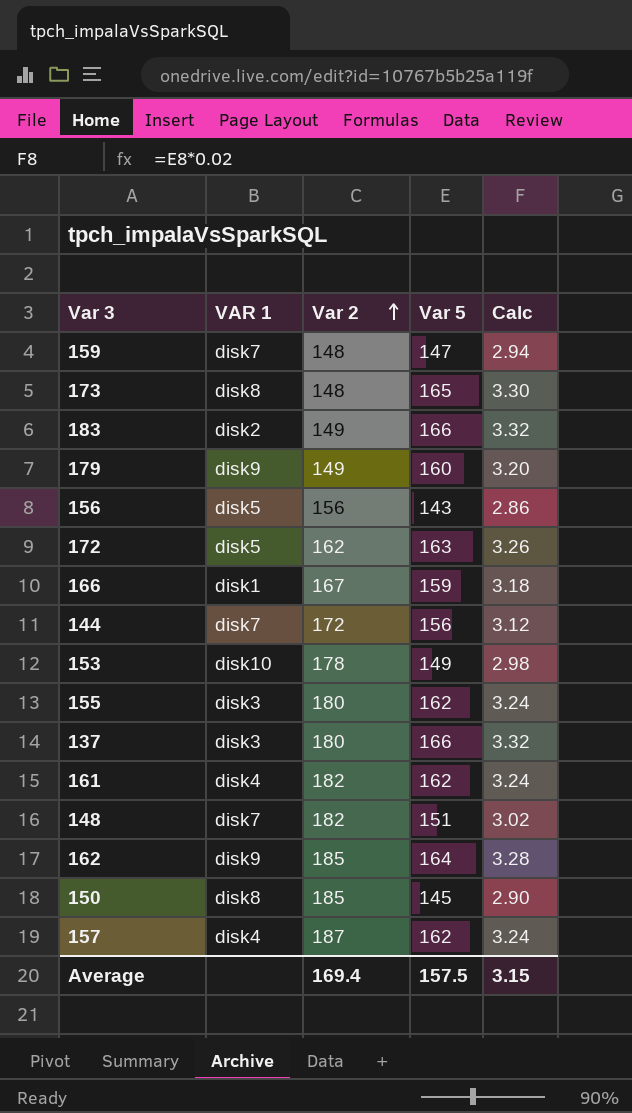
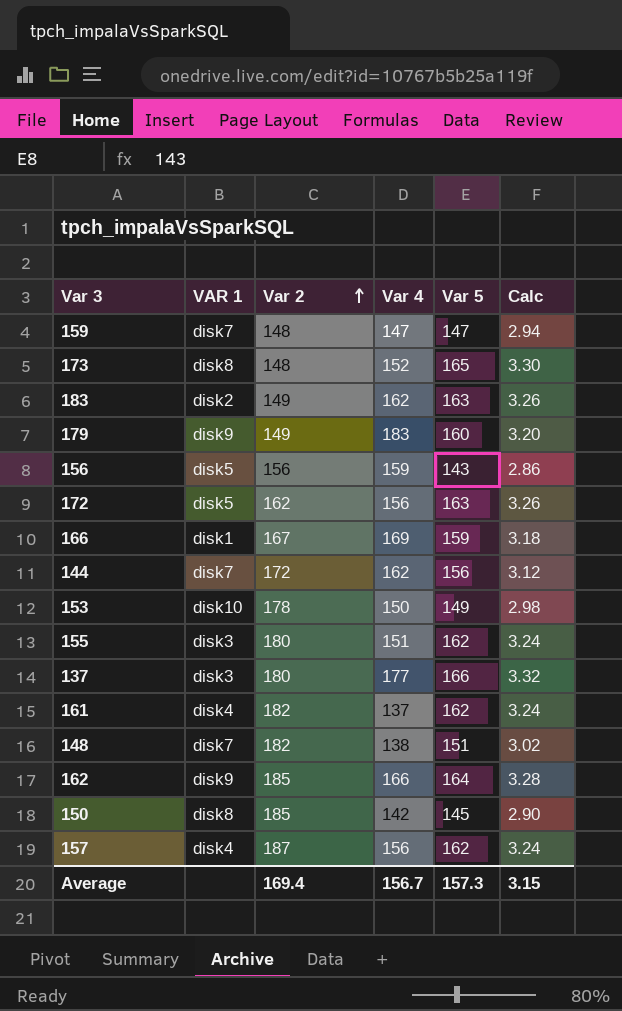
column Var 4 | position: none -> 4
183 | Var 5: 166 -> 163
183 | Calc: 3.32 -> 3.26
Average | Var 5: 157.5 -> 157.3

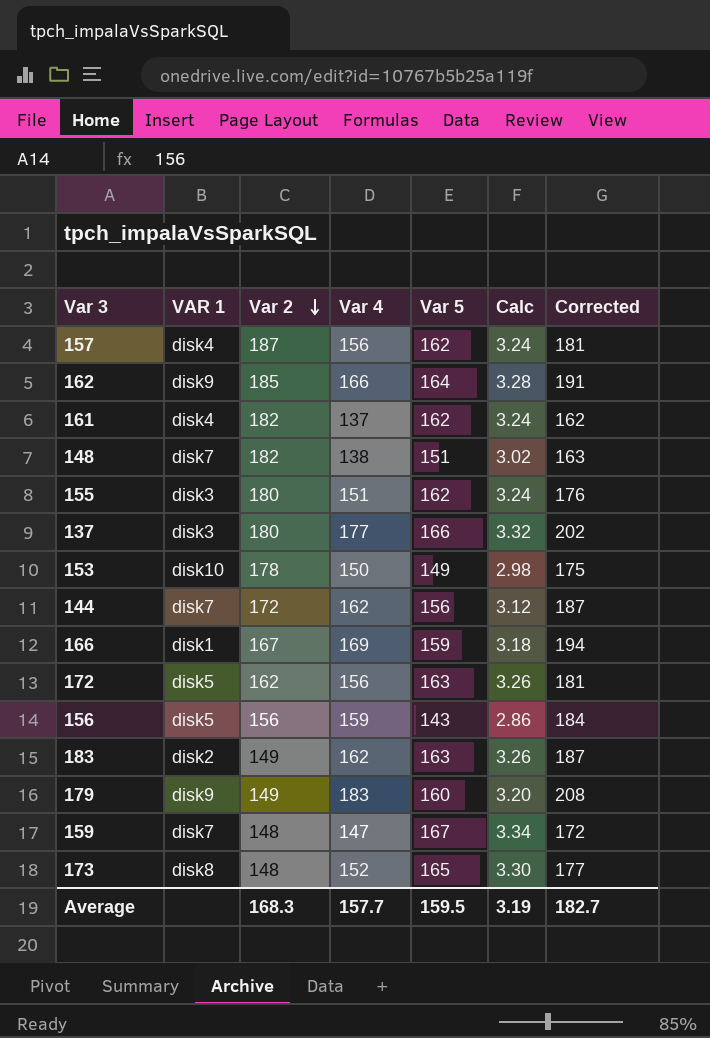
row order: Var 2 ascending -> Var 2 descending
column Corrected | formula: none -> [Var 4] + 25
row 150: disk8 | 185 | 142 | 145 | 2.90 -> none
159 | Var 5: 147 -> 167
159 | Calc: 2.94 -> 3.34
Average | Var 2: 169.4 -> 168.3
Average | Var 4: 156.7 -> 157.7
Average | Var 5: 157.3 -> 159.5
Average | Calc: 3.15 -> 3.19

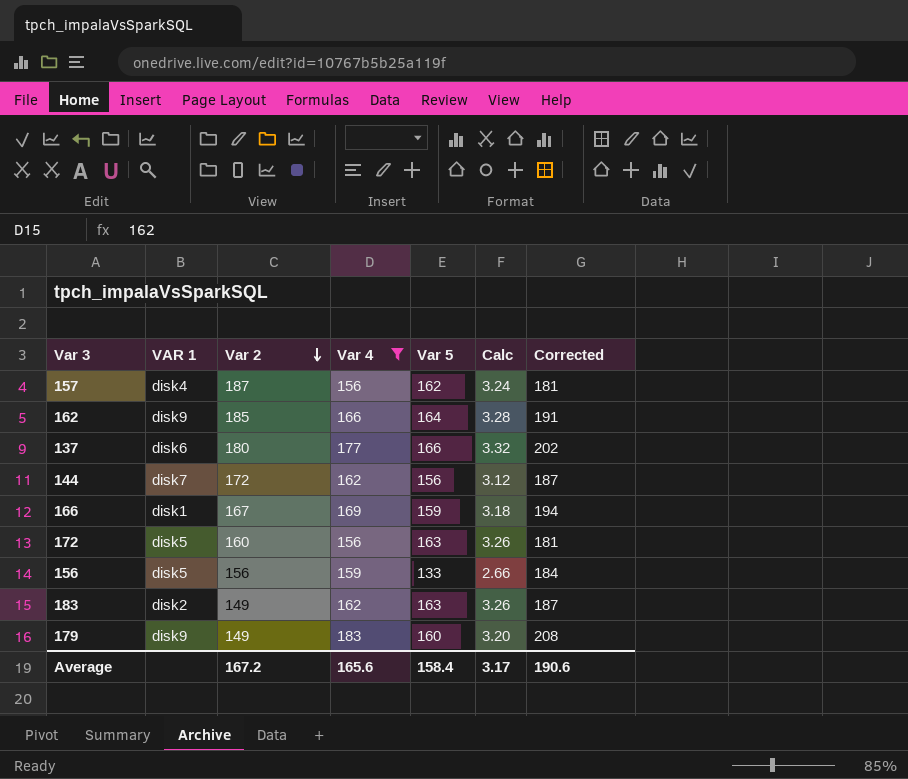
filter: none -> Var 4 >= 156
137 | VAR 1: disk3 -> disk6
172 | Var 2: 162 -> 160
156 | Var 5: 143 -> 133
156 | Calc: 2.86 -> 2.66
Average | Var 2: 168.3 -> 167.2
Average | Var 4: 157.7 -> 165.6
Average | Var 5: 159.5 -> 158.4
Average | Calc: 3.19 -> 3.17
Average | Corrected: 182.7 -> 190.6

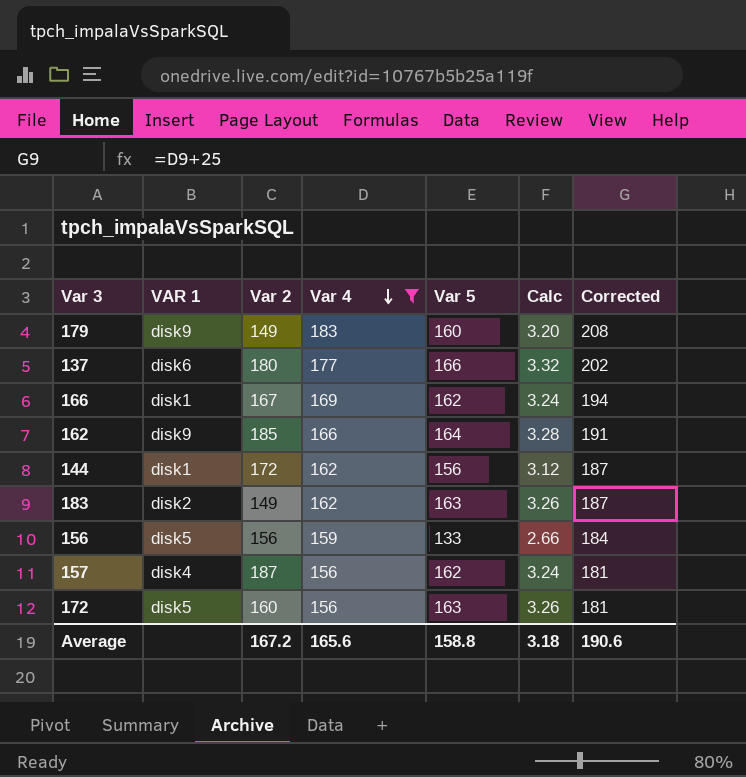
row order: Var 2 descending -> Var 4 descending
166 | Var 5: 159 -> 162
166 | Calc: 3.18 -> 3.24
144 | VAR 1: disk7 -> disk1
Average | Var 5: 158.4 -> 158.8
Average | Calc: 3.17 -> 3.18

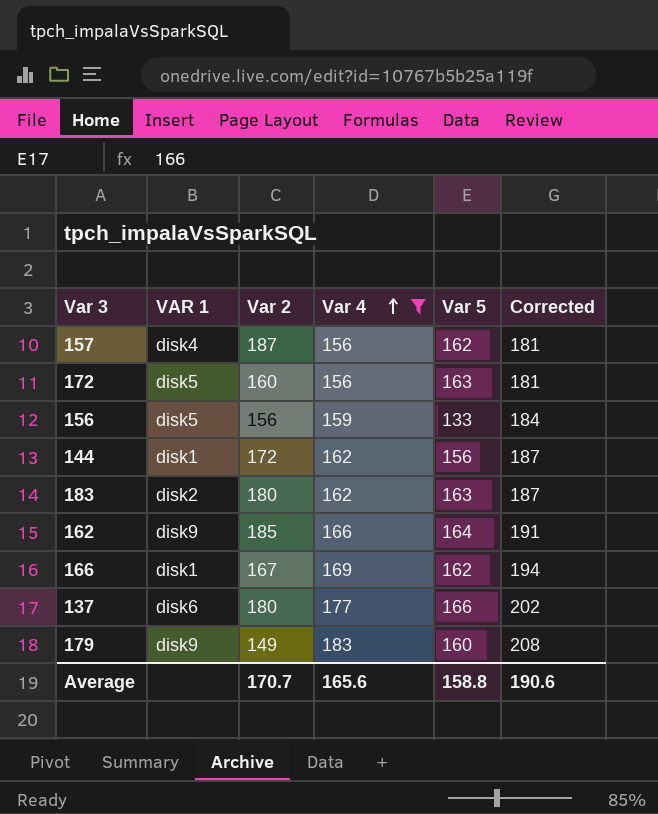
row order: Var 4 descending -> Var 4 ascending
column Calc | formula: [Var 5] * 0.02 -> none
183 | Var 2: 149 -> 180
Average | Var 2: 167.2 -> 170.7

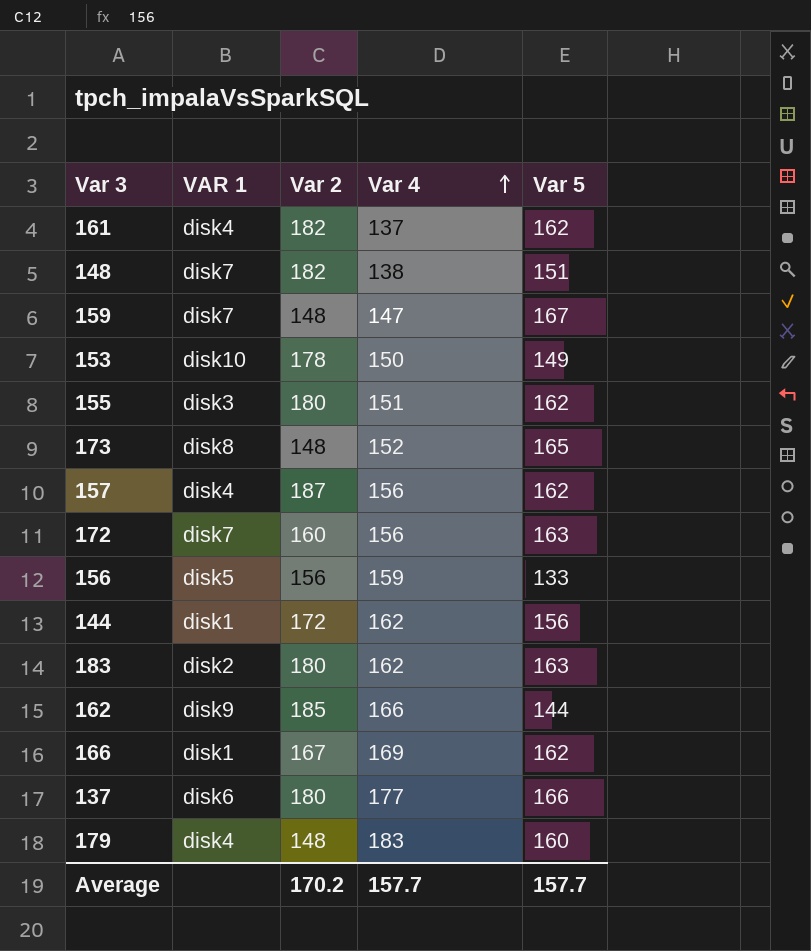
filter: Var 4 >= 156 -> none
column Corrected | formula: [Var 4] + 25 -> none
172 | VAR 1: disk5 -> disk7
162 | Var 5: 164 -> 144
179 | VAR 1: disk9 -> disk4
179 | Var 2: 149 -> 148
Average | Var 2: 170.7 -> 170.2
Average | Var 4: 165.6 -> 157.7
Average | Var 5: 158.8 -> 157.7

